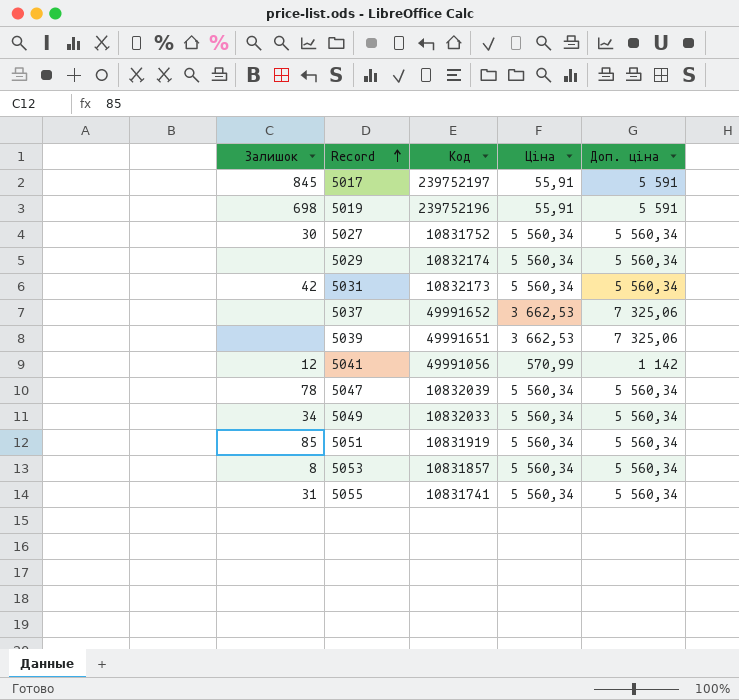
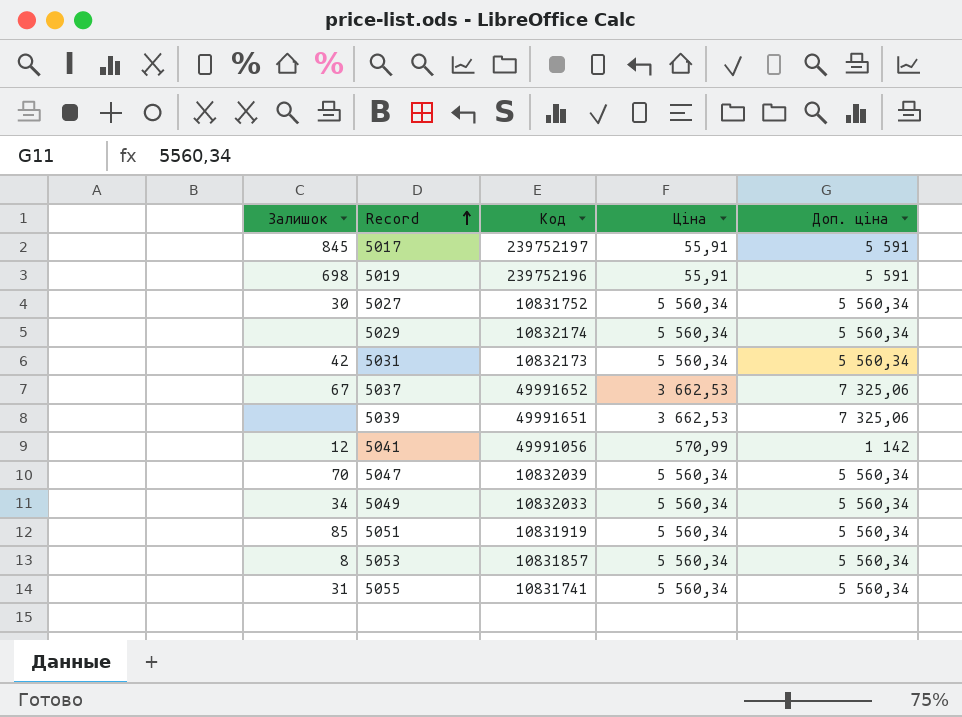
5037 | Залишок: none -> 67
5047 | Залишок: 78 -> 70

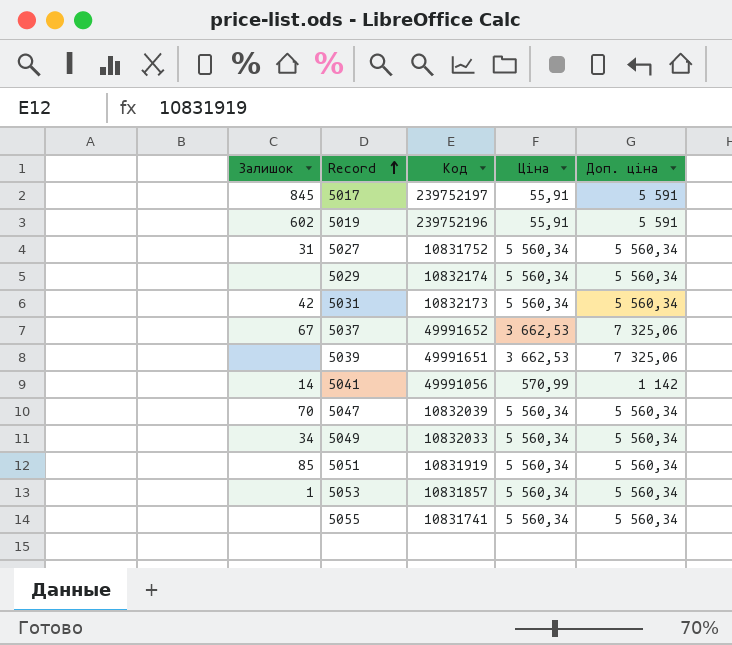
5019 | Залишок: 698 -> 602
5027 | Залишок: 30 -> 31
5041 | Залишок: 12 -> 14
5053 | Залишок: 8 -> 1
5055 | Залишок: 31 -> none

